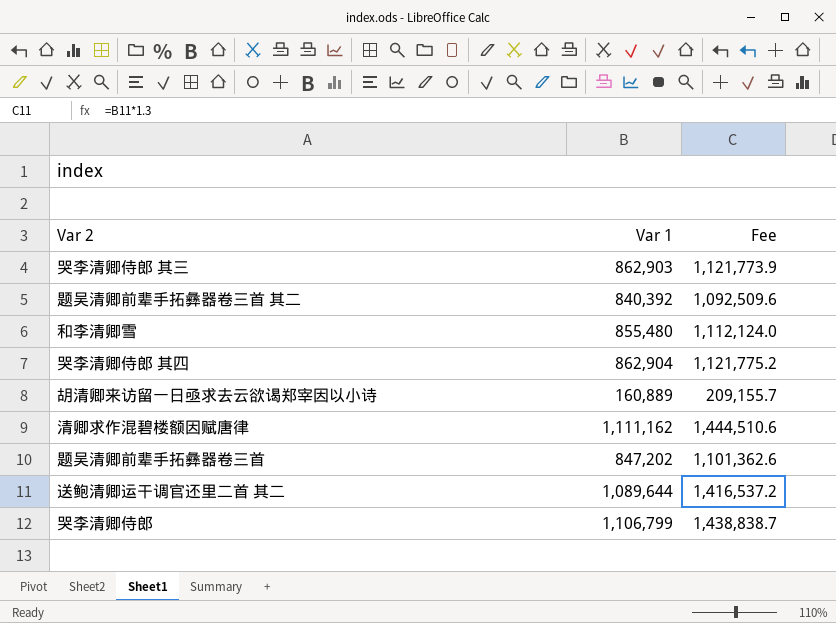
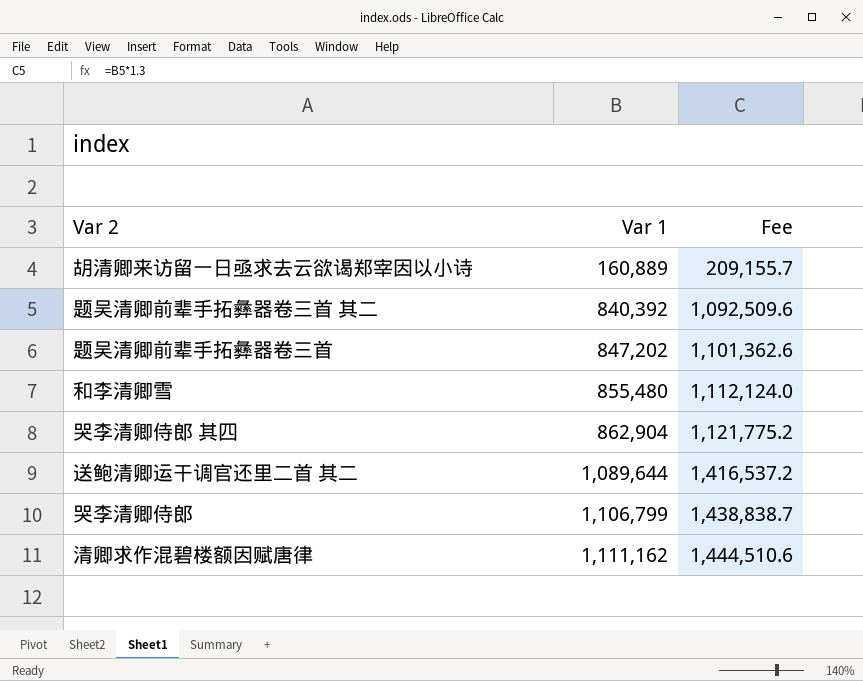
row order: none -> Var 1 ascending
row 哭李清卿侍郎 其三: 862,903 | 1,121,773.9 -> none

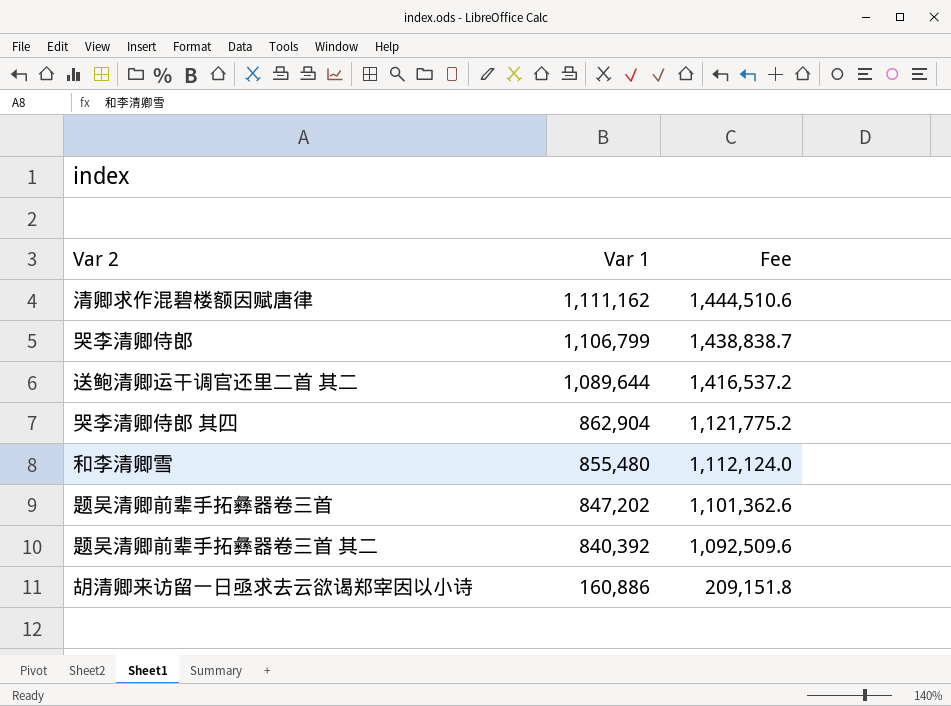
row order: Var 1 ascending -> Var 1 descending
胡清卿来访留一日亟求去云欲谒郑宰因以小诗 | Var 1: 160,889 -> 160,886
胡清卿来访留一日亟求去云欲谒郑宰因以小诗 | Fee: 209,155.7 -> 209,151.8

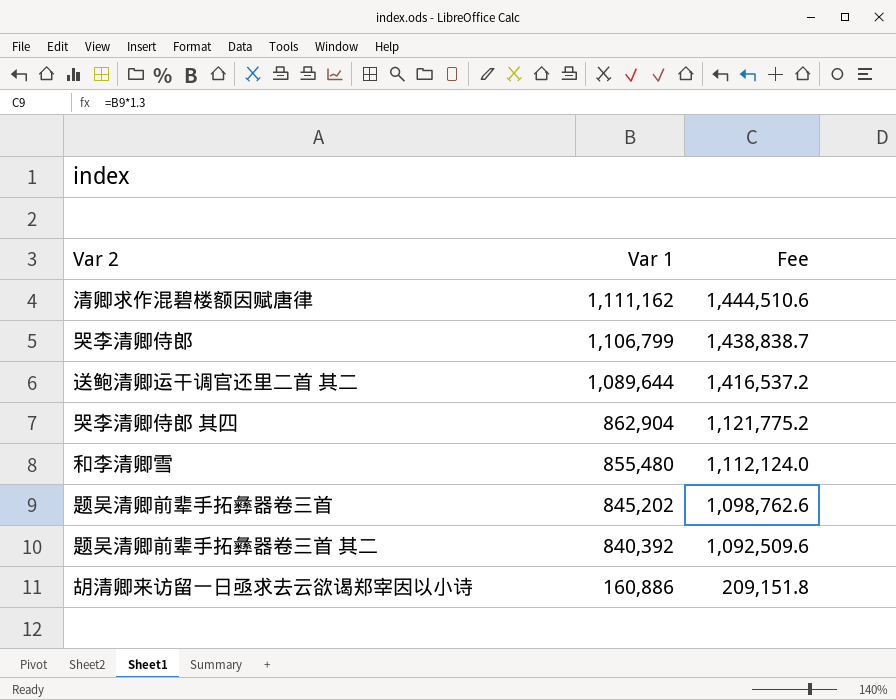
题吴清卿前辈手拓彝器卷三首 | Var 1: 847,202 -> 845,202
题吴清卿前辈手拓彝器卷三首 | Fee: 1,101,362.6 -> 1,098,762.6

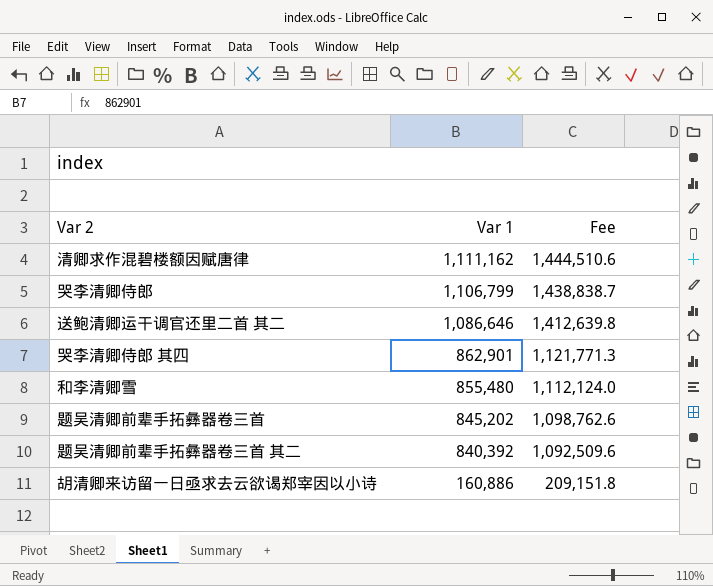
送鲍清卿运干调官还里二首 其二 | Var 1: 1,089,644 -> 1,086,646
送鲍清卿运干调官还里二首 其二 | Fee: 1,416,537.2 -> 1,412,639.8
哭李清卿侍郎 其四 | Var 1: 862,904 -> 862,901
哭李清卿侍郎 其四 | Fee: 1,121,775.2 -> 1,121,771.3

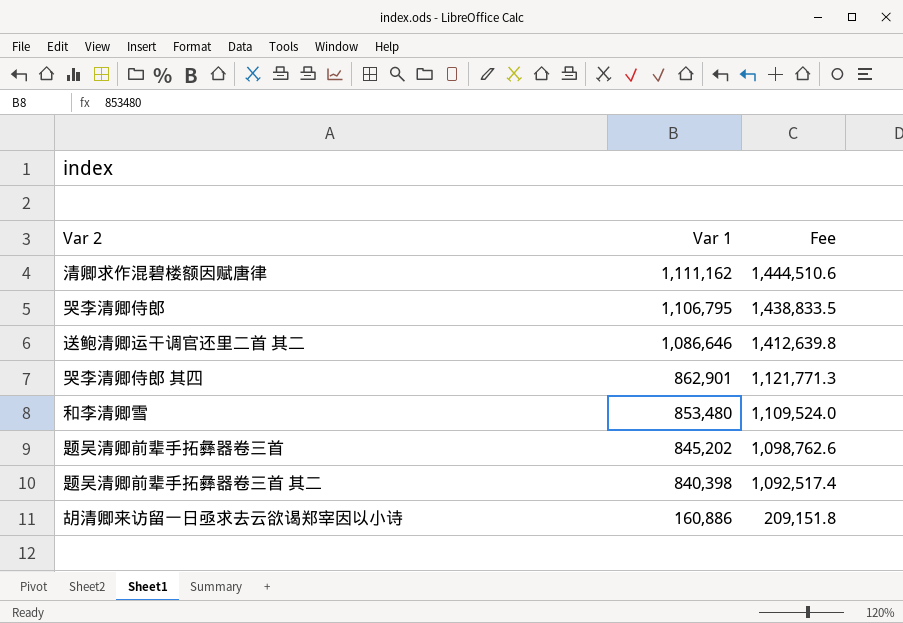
哭李清卿侍郎 | Var 1: 1,106,799 -> 1,106,795
哭李清卿侍郎 | Fee: 1,438,838.7 -> 1,438,833.5
和李清卿雪 | Var 1: 855,480 -> 853,480
和李清卿雪 | Fee: 1,112,124.0 -> 1,109,524.0
题吴清卿前辈手拓彝器卷三首 其二 | Var 1: 840,392 -> 840,398
题吴清卿前辈手拓彝器卷三首 其二 | Fee: 1,092,509.6 -> 1,092,517.4

